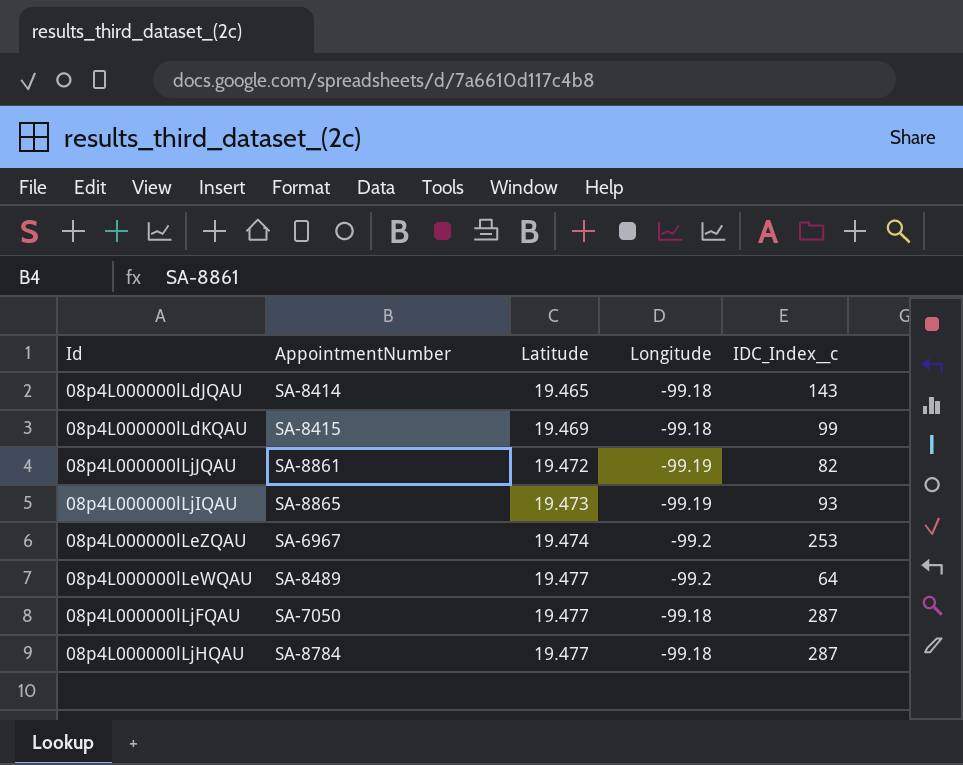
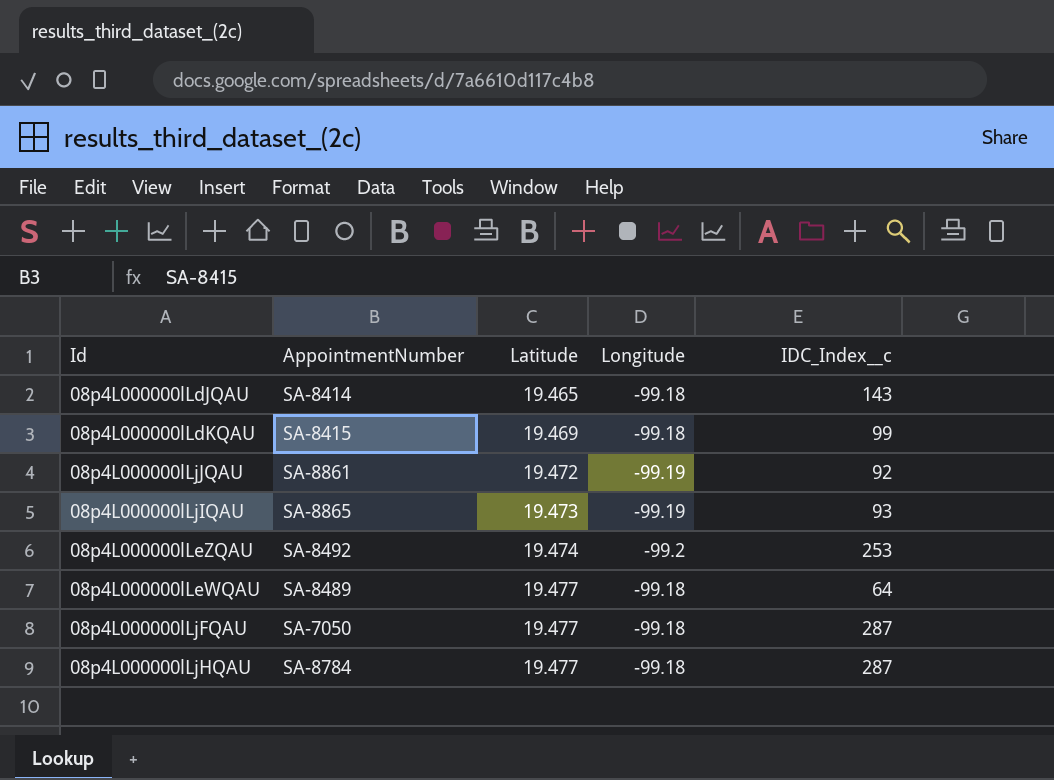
08p4L000000lLjJQAU | IDC_Index__c: 82 -> 92
08p4L000000lLeZQAU | AppointmentNumber: SA-6967 -> SA-8492
08p4L000000lLeWQAU | Longitude: -99.2 -> -99.18

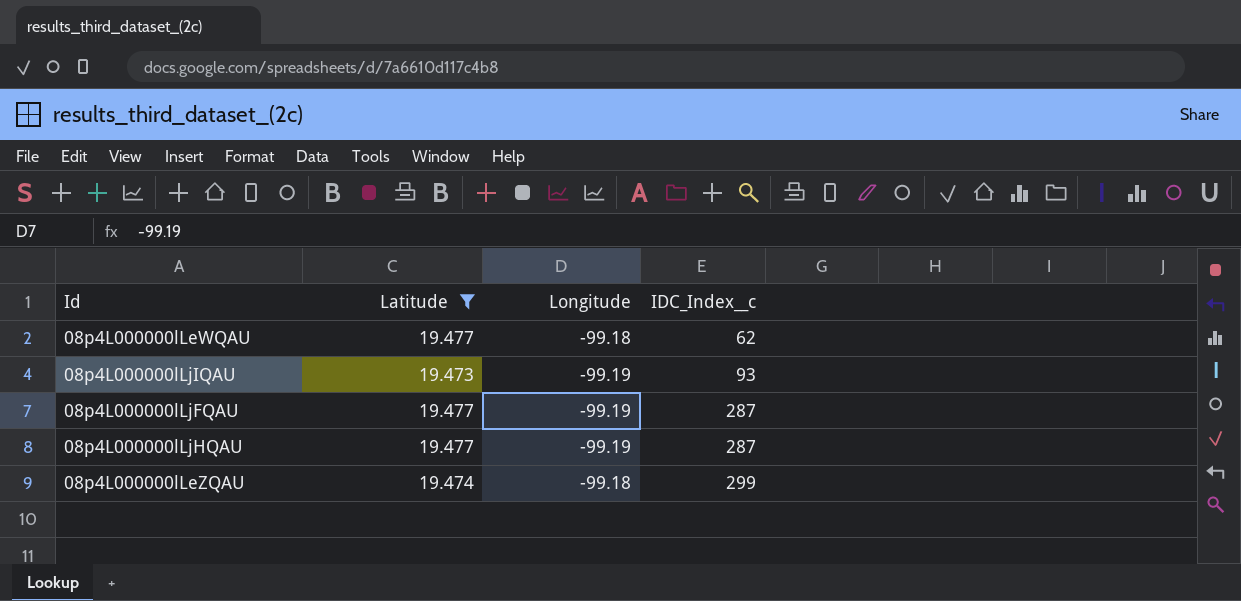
filter: none -> Latitude >= 19.473
row order: Latitude ascending -> IDC_Index__c ascending
column AppointmentNumber | position: 2 -> none
08p4L000000lLeWQAU | IDC_Index__c: 64 -> 62
08p4L000000lLjFQAU | Longitude: -99.18 -> -99.19
08p4L000000lLjHQAU | Longitude: -99.18 -> -99.19
08p4L000000lLeZQAU | Longitude: -99.2 -> -99.18
08p4L000000lLeZQAU | IDC_Index__c: 253 -> 299

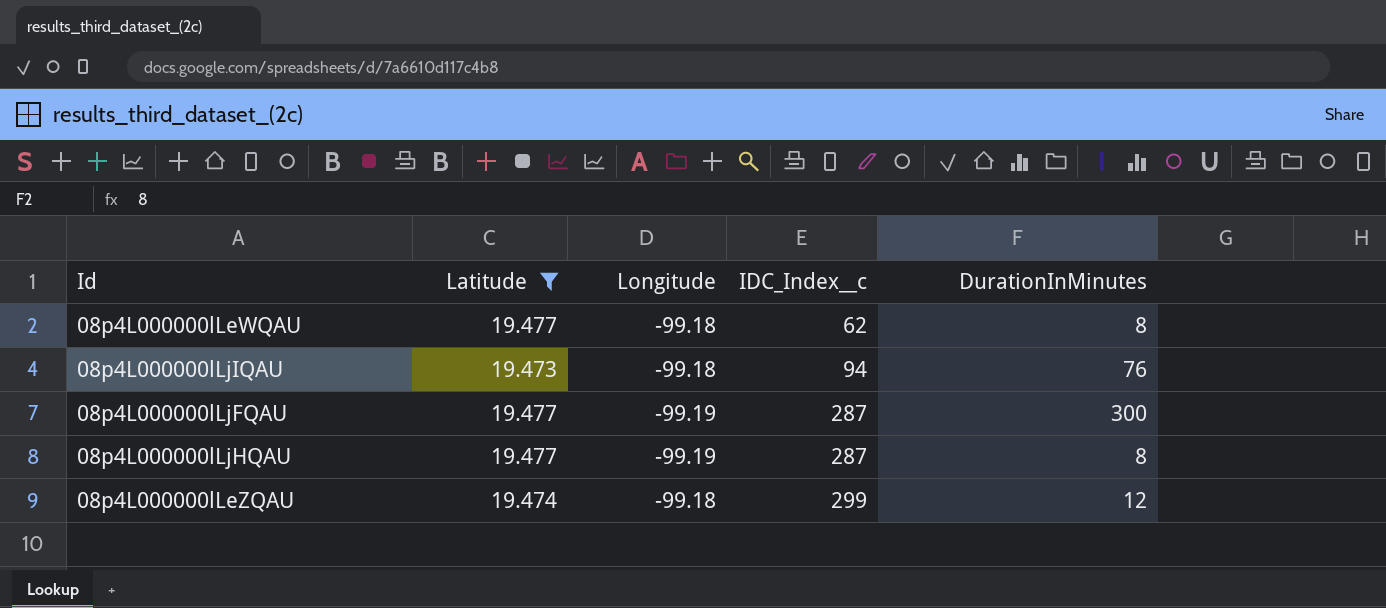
column DurationInMinutes | position: none -> 5
08p4L000000lLjIQAU | Longitude: -99.19 -> -99.18
08p4L000000lLjIQAU | IDC_Index__c: 93 -> 94

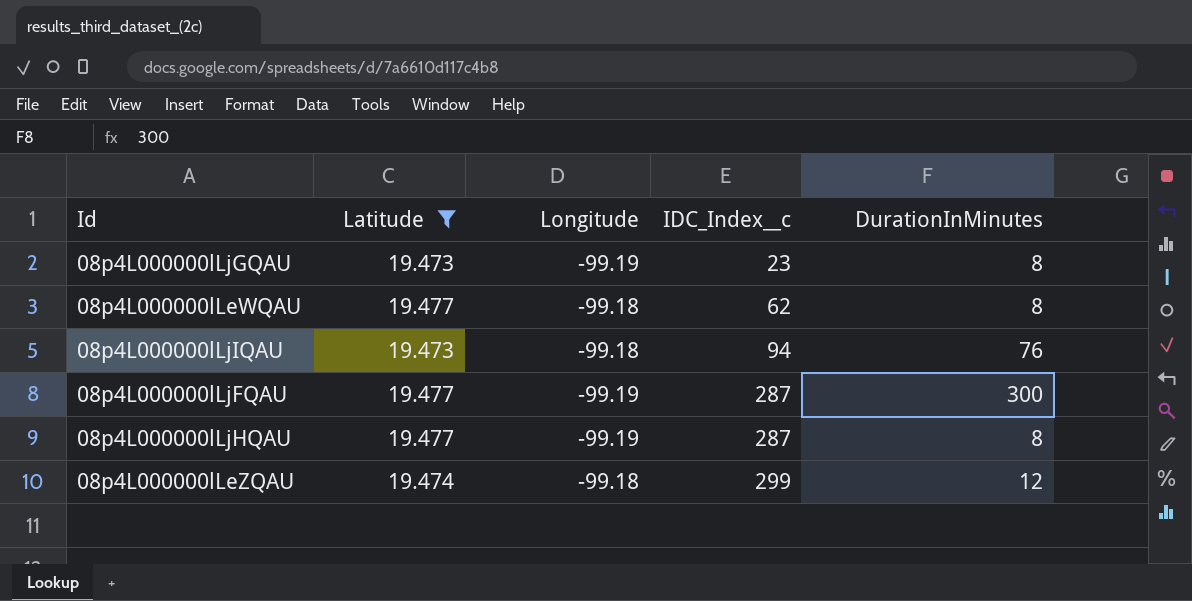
row 08p4L000000lLjGQAU: none -> 19.473 | -99.19 | 23 | 8

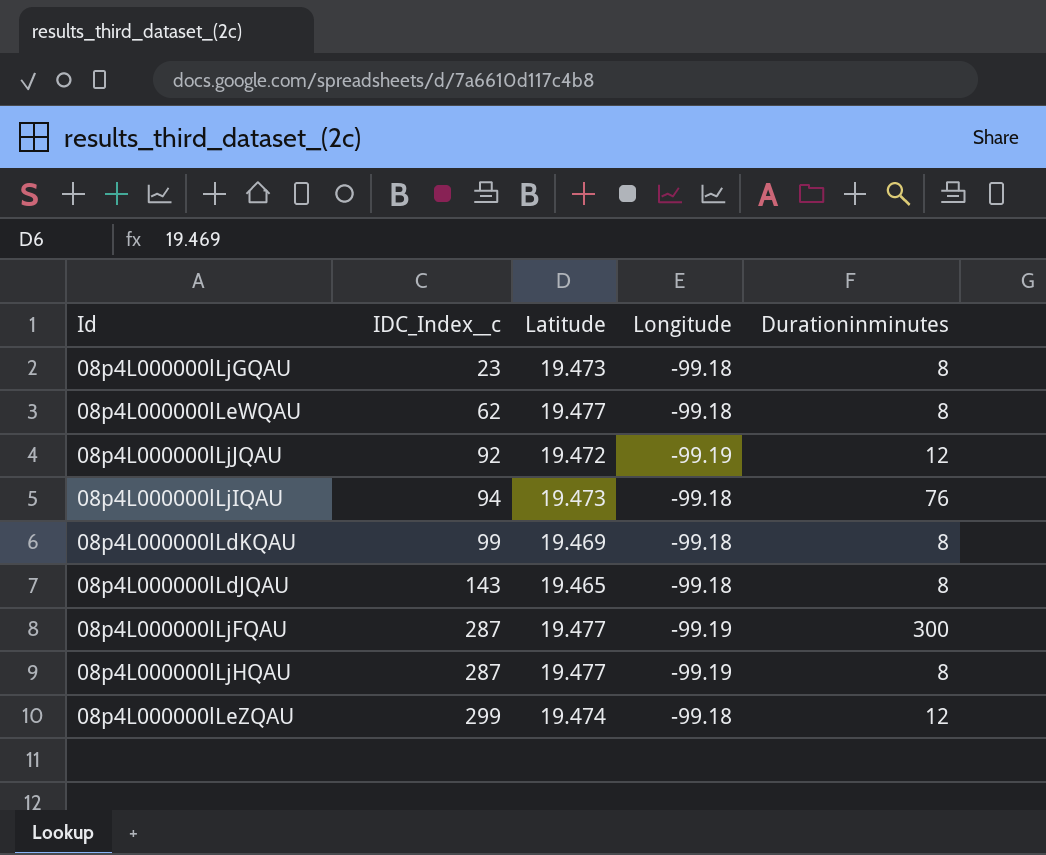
filter: Latitude >= 19.473 -> none
column IDC_Index__c | position: 4 -> 2
column name: DurationInMinutes -> Durationinminutes
08p4L000000lLjGQAU | Longitude: -99.19 -> -99.18

